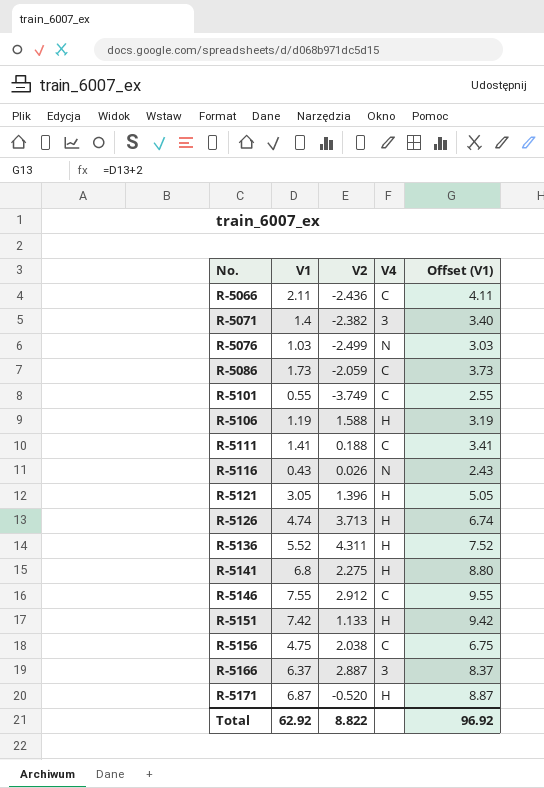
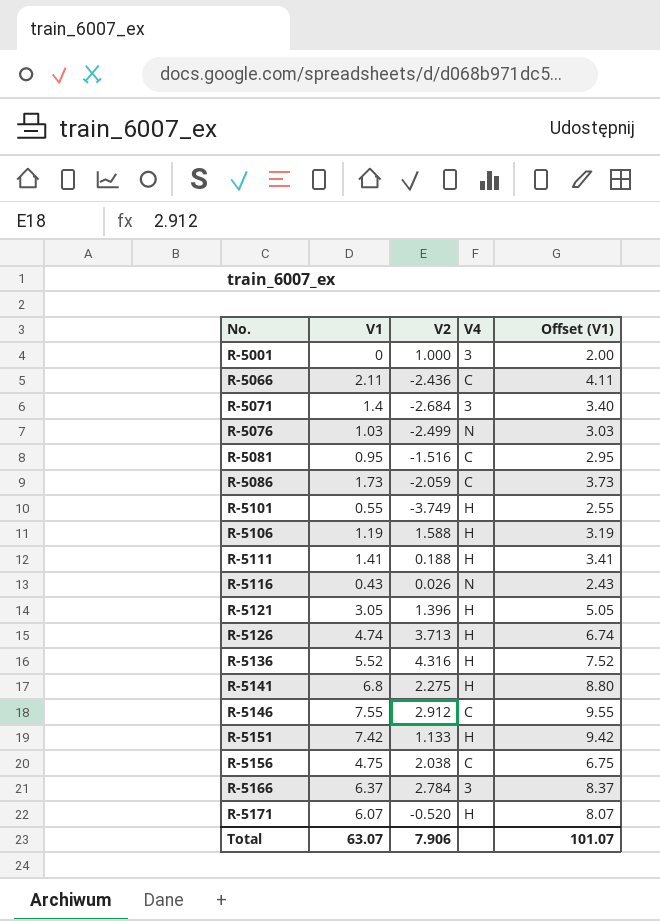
row R-5001: none -> 0 | 1.000 | 3 | 2.00
R-5071 | V2: -2.382 -> -2.684
row R-5081: none -> 0.95 | -1.516 | C | 2.95
R-5101 | V4: C -> H
R-5111 | V4: C -> H
R-5136 | V2: 4.311 -> 4.316
R-5166 | V2: 2.887 -> 2.784
R-5171 | V1: 6.87 -> 6.07
R-5171 | Offset (V1): 8.87 -> 8.07
Total | V1: 62.92 -> 63.07
Total | V2: 8.822 -> 7.906
Total | Offset (V1): 96.92 -> 101.07

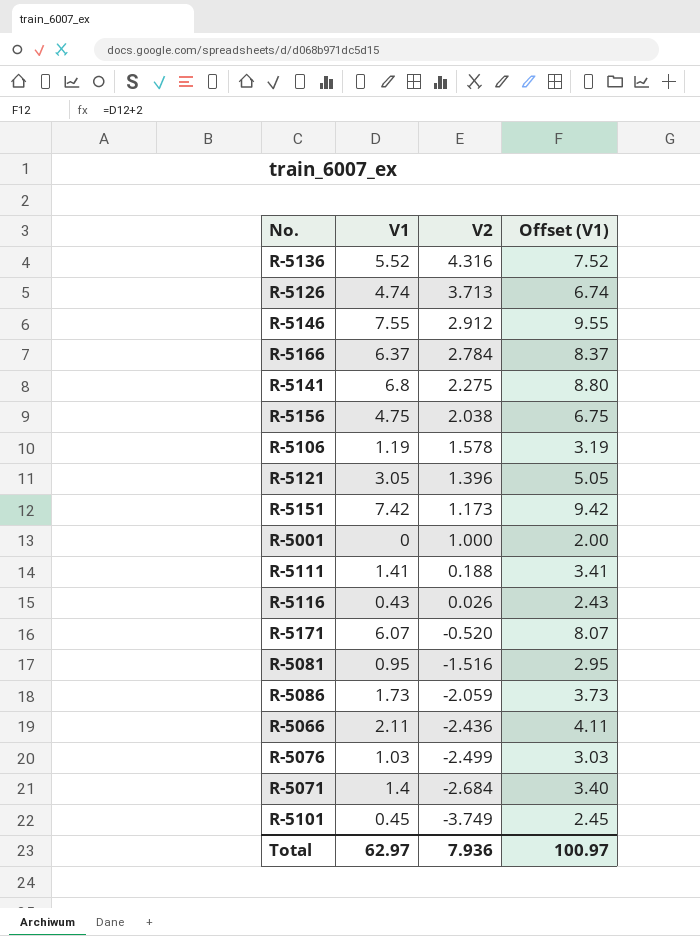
row order: No. ascending -> V2 descending
column V4 | position: 4 -> none
R-5106 | V2: 1.588 -> 1.578
R-5151 | V2: 1.133 -> 1.173
R-5101 | V1: 0.55 -> 0.45
R-5101 | Offset (V1): 2.55 -> 2.45
Total | V1: 63.07 -> 62.97
Total | V2: 7.906 -> 7.936
Total | Offset (V1): 101.07 -> 100.97

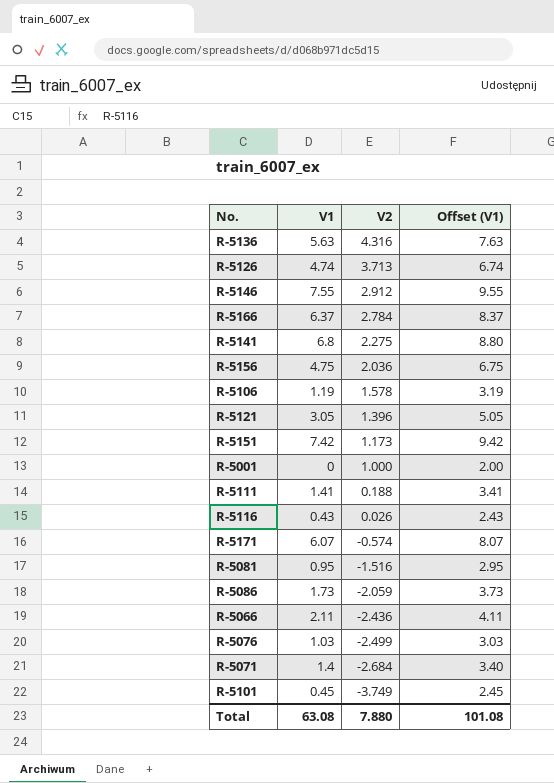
R-5136 | V1: 5.52 -> 5.63
R-5136 | Offset (V1): 7.52 -> 7.63
R-5156 | V2: 2.038 -> 2.036
R-5171 | V2: -0.520 -> -0.574
Total | V1: 62.97 -> 63.08
Total | V2: 7.936 -> 7.880
Total | Offset (V1): 100.97 -> 101.08

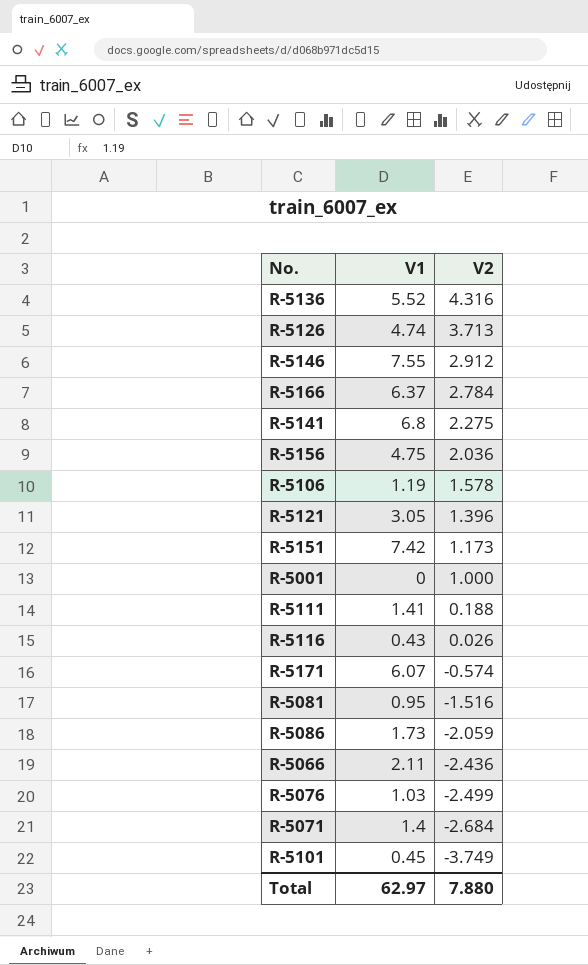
column Offset (V1) | formula: [V1] + 2 -> none
R-5136 | V1: 5.63 -> 5.52
Total | V1: 63.08 -> 62.97

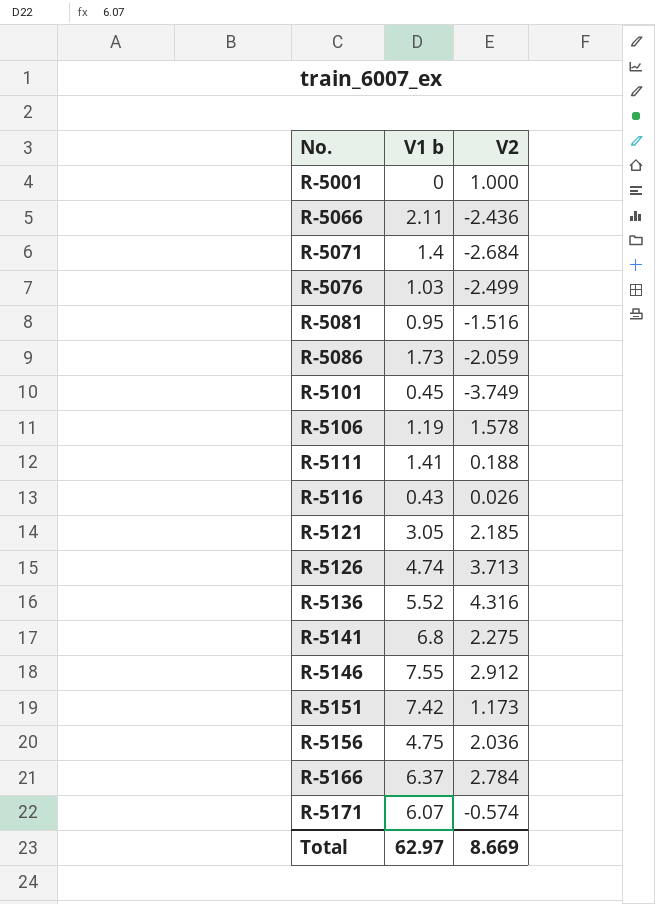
row order: V2 descending -> No. ascending
column name: V1 -> V1 b
R-5121 | V2: 1.396 -> 2.185
Total | V2: 7.880 -> 8.669

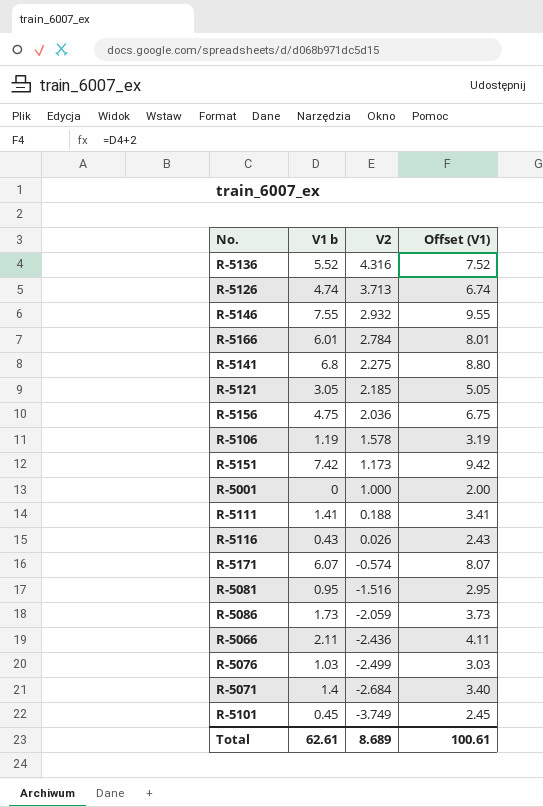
row order: No. ascending -> V2 descending
column Offset (V1) | formula: none -> [V1 b] + 2
R-5146 | V2: 2.912 -> 2.932
R-5166 | V1 b: 6.37 -> 6.01
Total | V1 b: 62.97 -> 62.61
Total | V2: 8.669 -> 8.689

